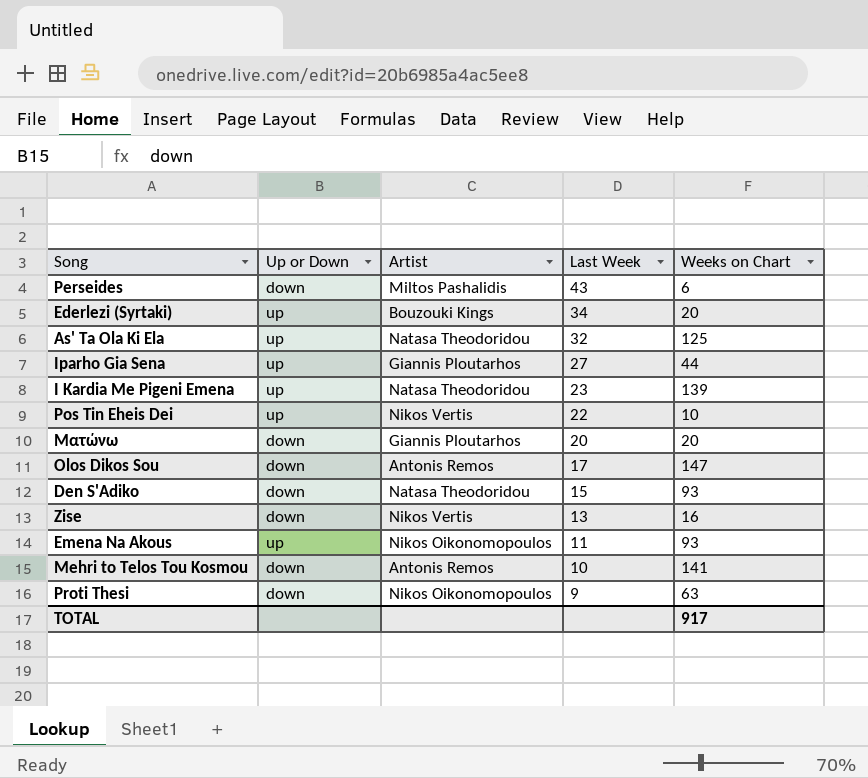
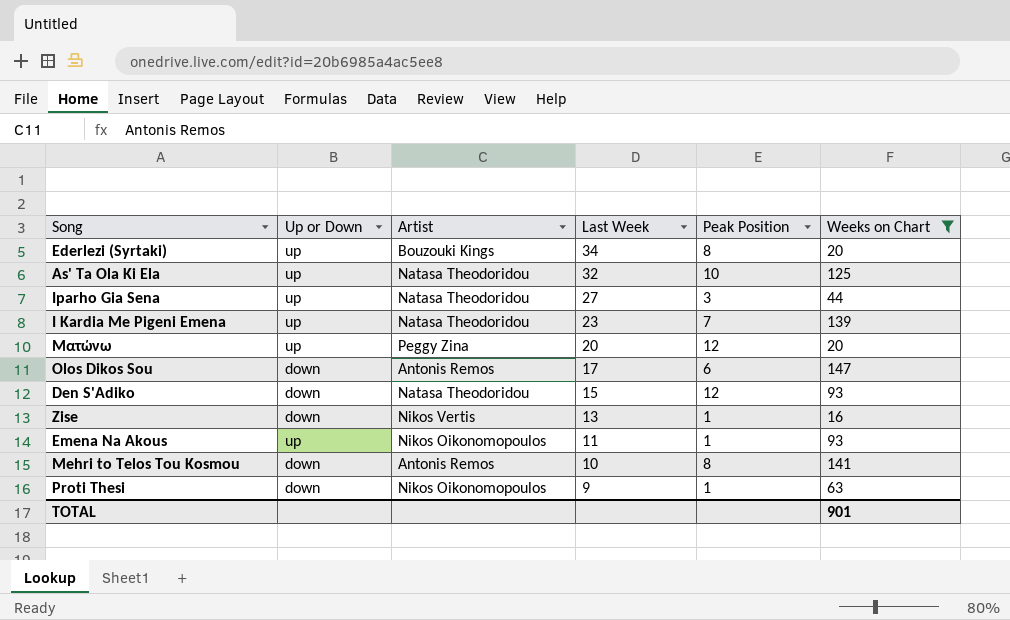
filter: none -> Weeks on Chart >= 16
column Peak Position | position: none -> 5
Iparho Gia Sena | Artist: Giannis Ploutarhos -> Natasa Theodoridou
Ματώνω | Up or Down: down -> up
Ματώνω | Artist: Giannis Ploutarhos -> Peggy Zina
TOTAL | Weeks on Chart: 917 -> 901

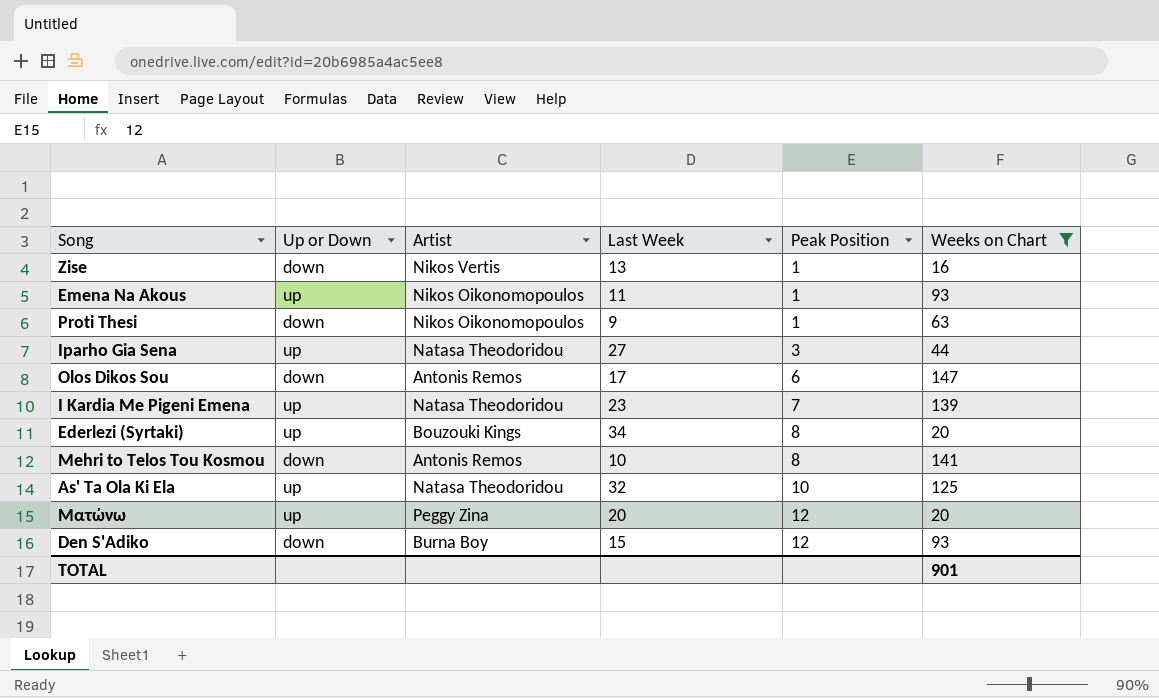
row order: Last Week descending -> Peak Position ascending
Den S'Adiko | Artist: Natasa Theodoridou -> Burna Boy

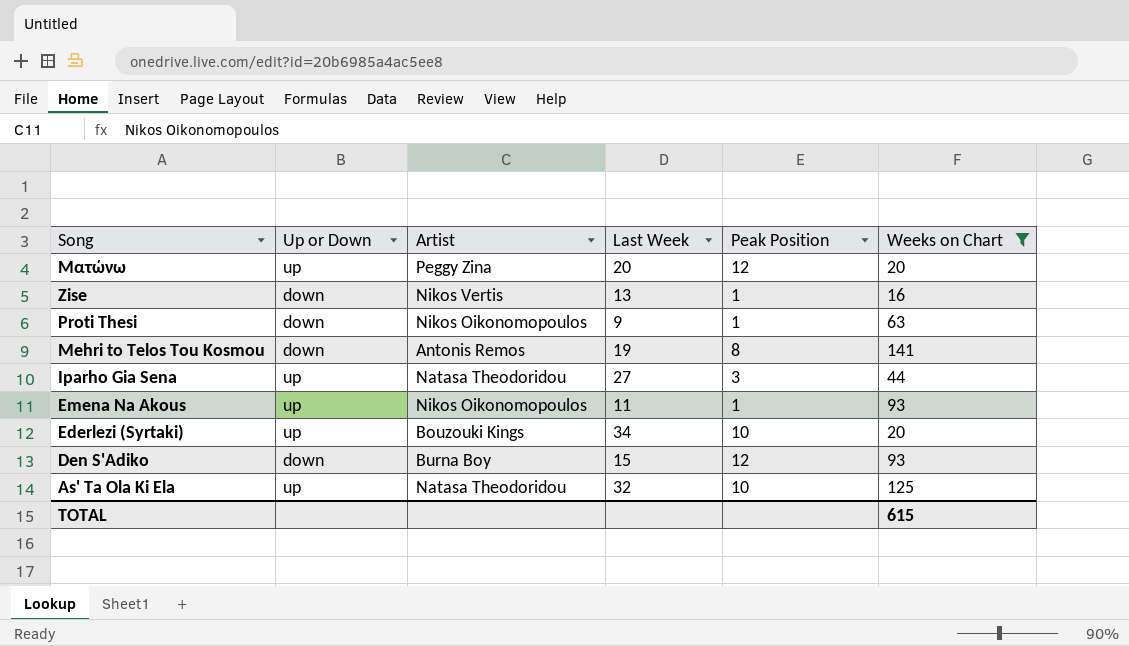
row order: Peak Position ascending -> Song descending
row Olos Dikos Sou: down | Antonis Remos | 17 | 6 | 147 -> none
row I Kardia Me Pigeni Emena: up | Natasa Theodoridou | 23 | 7 | 139 -> none
Mehri to Telos Tou Kosmou | Last Week: 10 -> 19
Ederlezi (Syrtaki) | Peak Position: 8 -> 10
TOTAL | Weeks on Chart: 901 -> 615

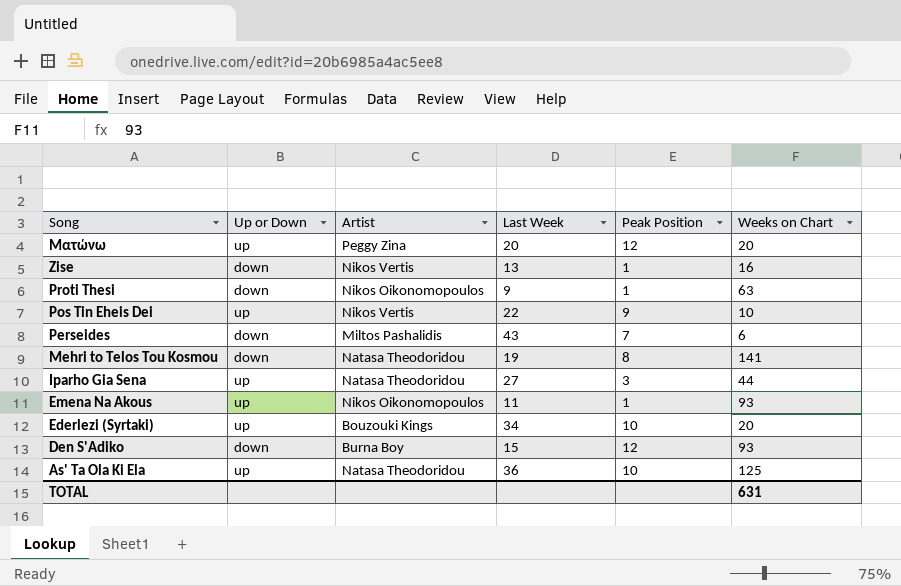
filter: Weeks on Chart >= 16 -> none
Mehri to Telos Tou Kosmou | Artist: Antonis Remos -> Natasa Theodoridou
As' Ta Ola Ki Ela | Last Week: 32 -> 36
TOTAL | Weeks on Chart: 615 -> 631

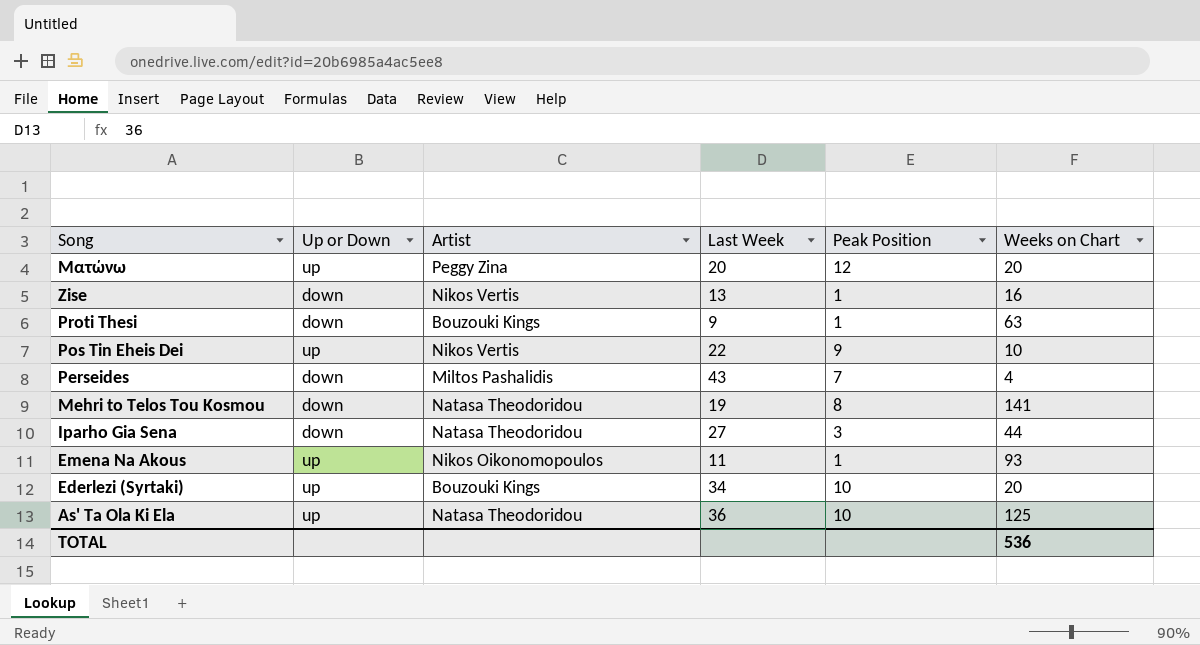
row Den S'Adiko: down | Burna Boy | 15 | 12 | 93 -> none
Proti Thesi | Artist: Nikos Oikonomopoulos -> Bouzouki Kings
Perseides | Weeks on Chart: 6 -> 4
Iparho Gia Sena | Up or Down: up -> down
TOTAL | Weeks on Chart: 631 -> 536

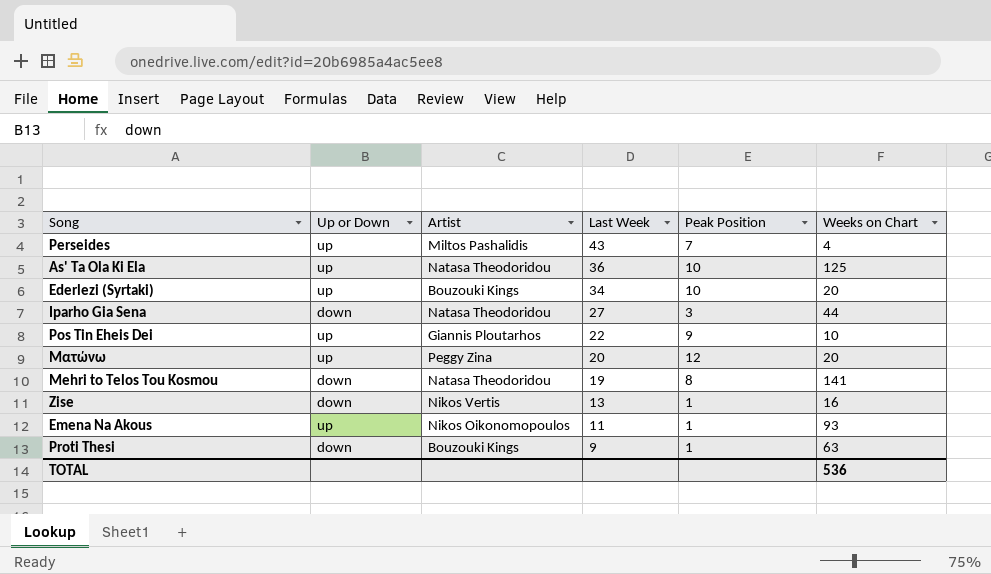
row order: Song descending -> Last Week descending
Perseides | Up or Down: down -> up
Pos Tin Eheis Dei | Artist: Nikos Vertis -> Giannis Ploutarhos

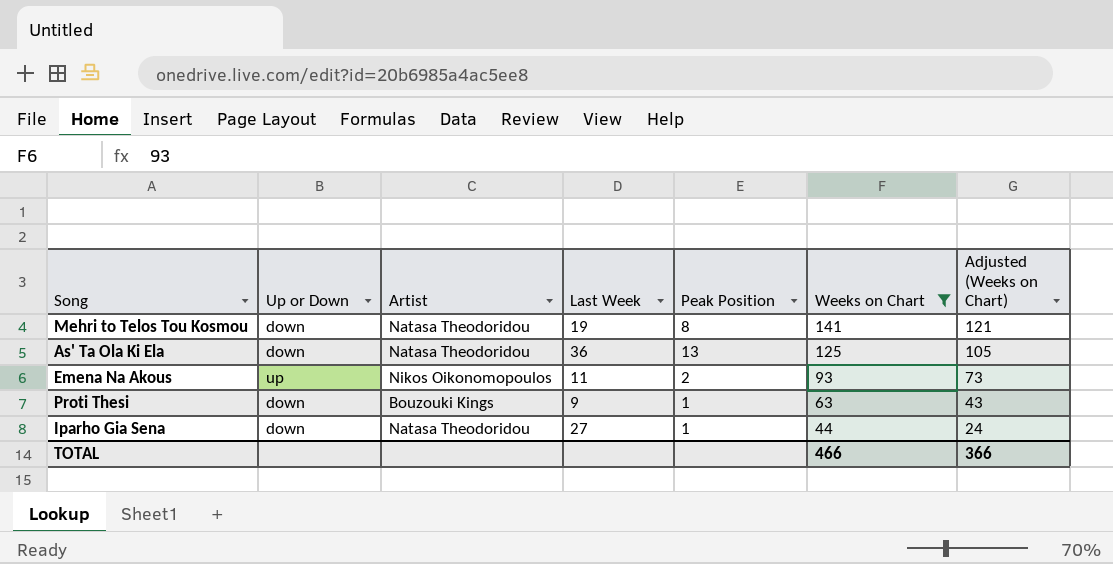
filter: none -> Weeks on Chart >= 44
row order: Last Week descending -> Weeks on Chart descending
column Adjusted (Weeks on Chart) | formula: none -> [Weeks on Chart] - 20
As' Ta Ola Ki Ela | Up or Down: up -> down
As' Ta Ola Ki Ela | Peak Position: 10 -> 13
Emena Na Akous | Peak Position: 1 -> 2
Iparho Gia Sena | Peak Position: 3 -> 1
TOTAL | Weeks on Chart: 536 -> 466

